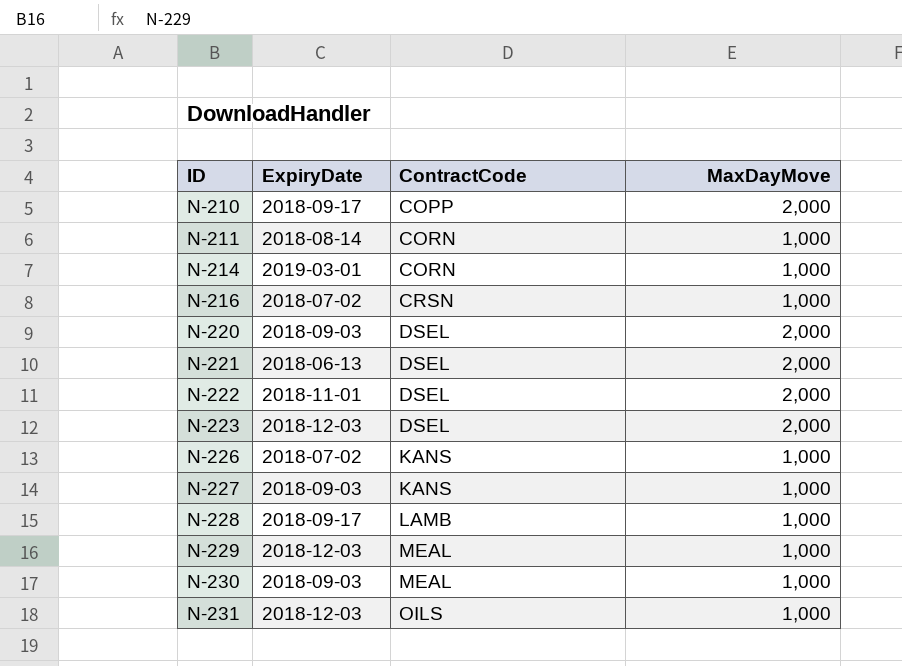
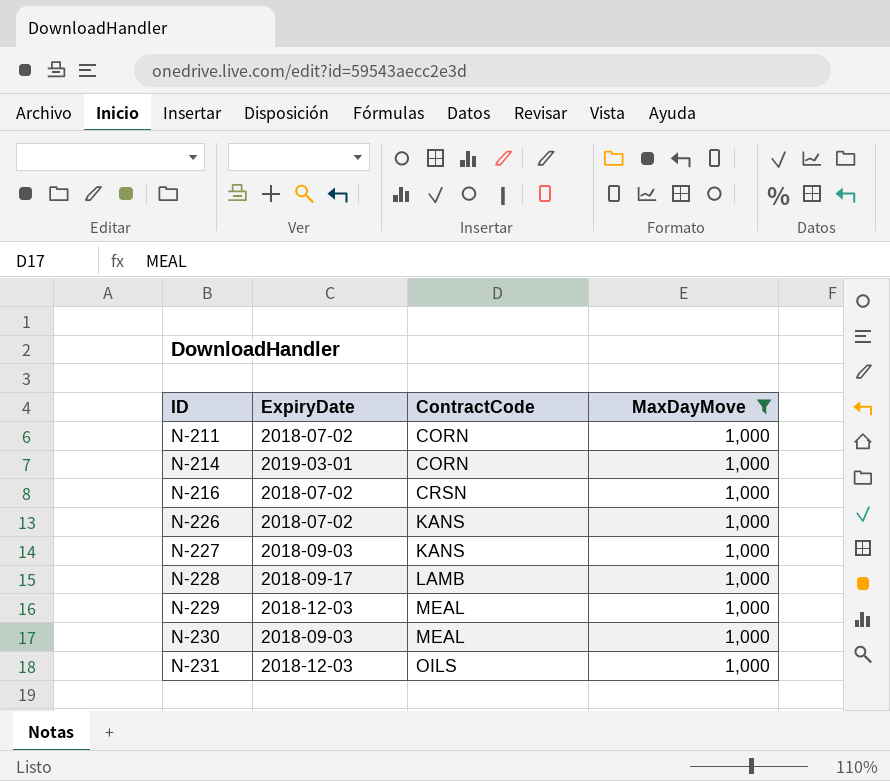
filter: none -> MaxDayMove = 1,000
N-211 | ExpiryDate: 2018-08-14 -> 2018-07-02

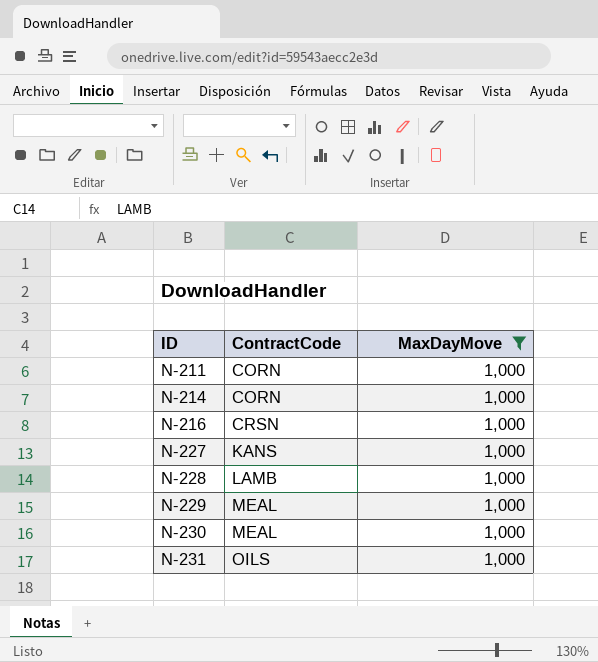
column ExpiryDate | position: 2 -> none
row N-226: 2018-07-02 | KANS | 1,000 -> none

